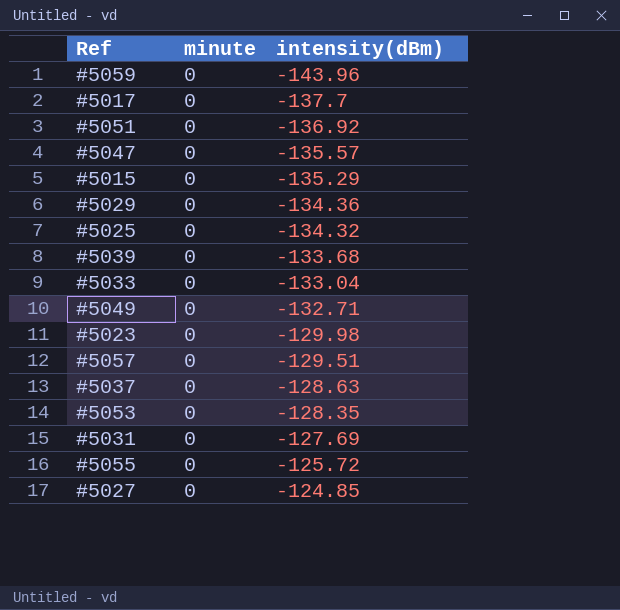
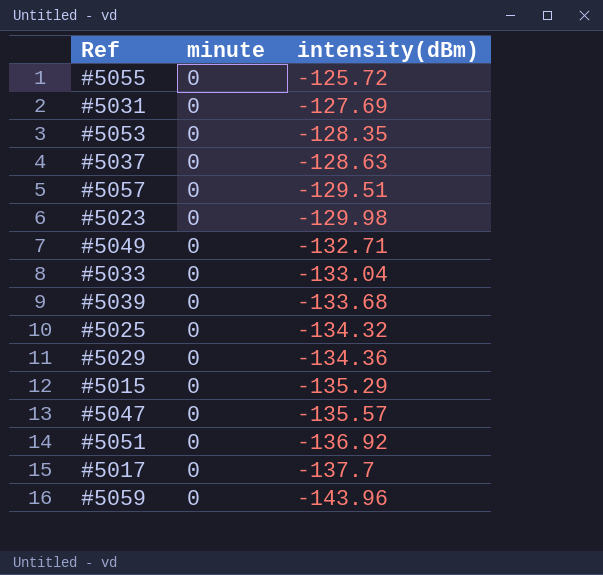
row order: intensity(dBm) ascending -> intensity(dBm) descending
row #5027: 0 | -124.85 -> none

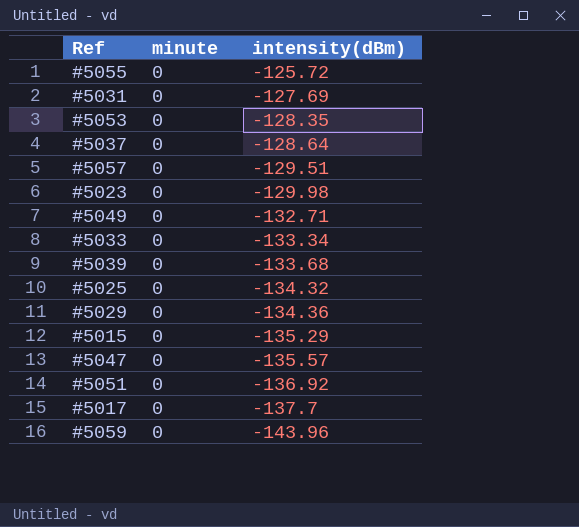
#5037 | intensity(dBm): -128.63 -> -128.64
#5033 | intensity(dBm): -133.04 -> -133.34

